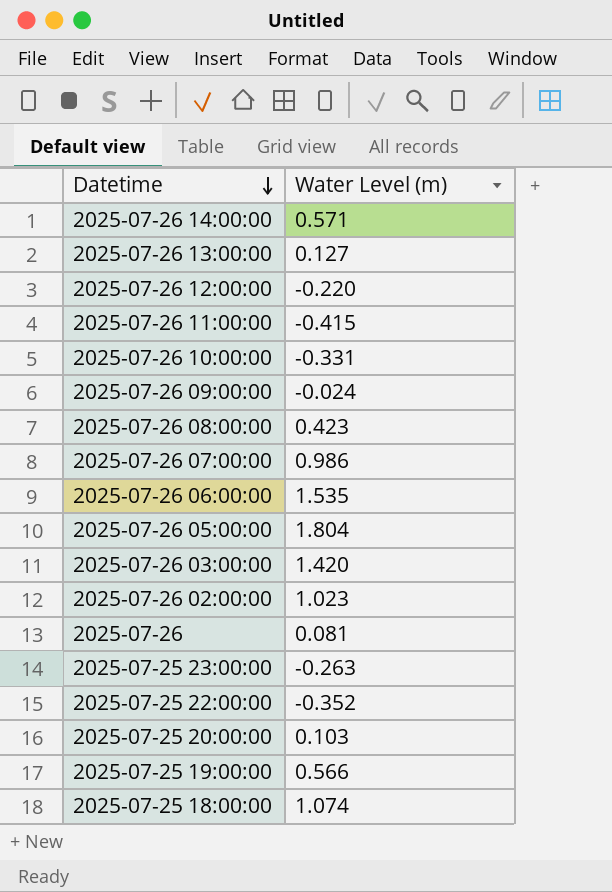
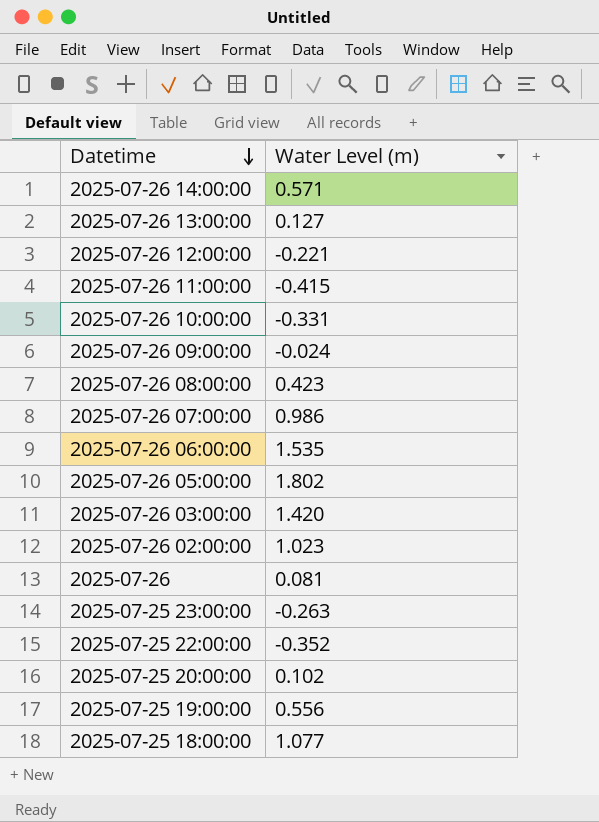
2025-07-26 12:00:00 | Water Level (m): -0.220 -> -0.221
2025-07-26 05:00:00 | Water Level (m): 1.804 -> 1.802
2025-07-25 20:00:00 | Water Level (m): 0.103 -> 0.102
2025-07-25 19:00:00 | Water Level (m): 0.566 -> 0.556
2025-07-25 18:00:00 | Water Level (m): 1.074 -> 1.077

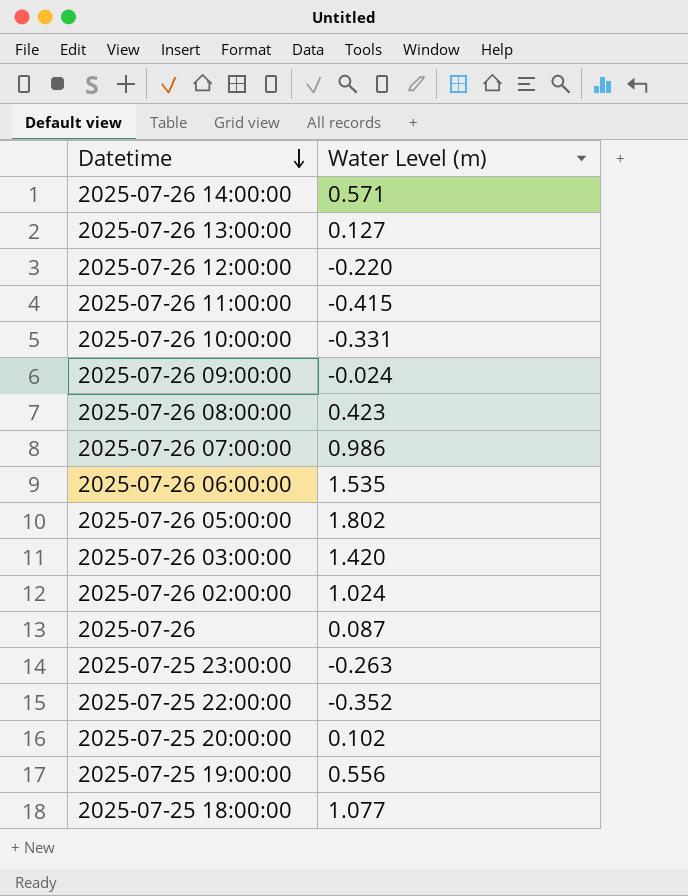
2025-07-26 12:00:00 | Water Level (m): -0.221 -> -0.220
2025-07-26 02:00:00 | Water Level (m): 1.023 -> 1.024
2025-07-26 | Water Level (m): 0.081 -> 0.087

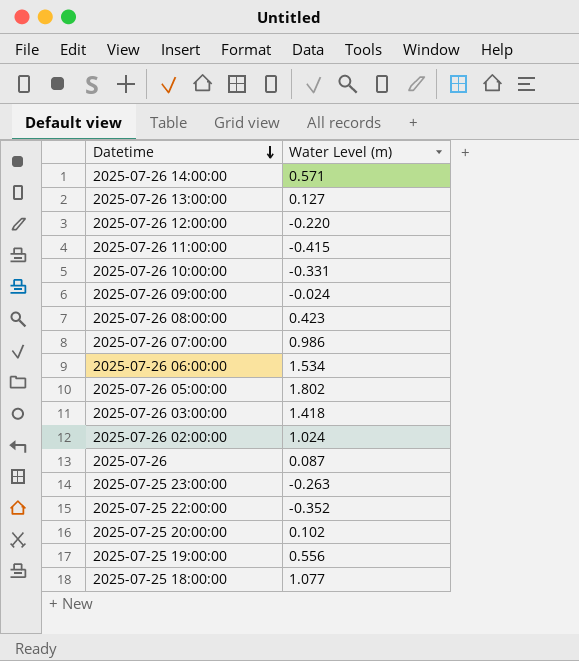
2025-07-26 06:00:00 | Water Level (m): 1.535 -> 1.534
2025-07-26 03:00:00 | Water Level (m): 1.420 -> 1.418

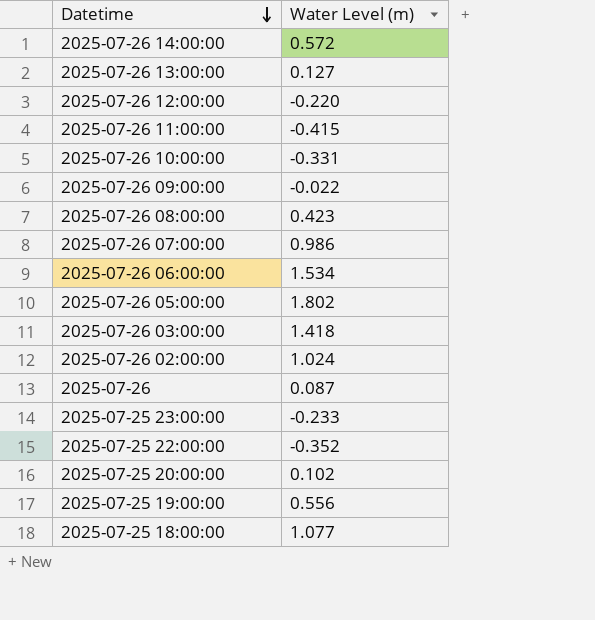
2025-07-26 14:00:00 | Water Level (m): 0.571 -> 0.572
2025-07-26 09:00:00 | Water Level (m): -0.024 -> -0.022
2025-07-25 23:00:00 | Water Level (m): -0.263 -> -0.233

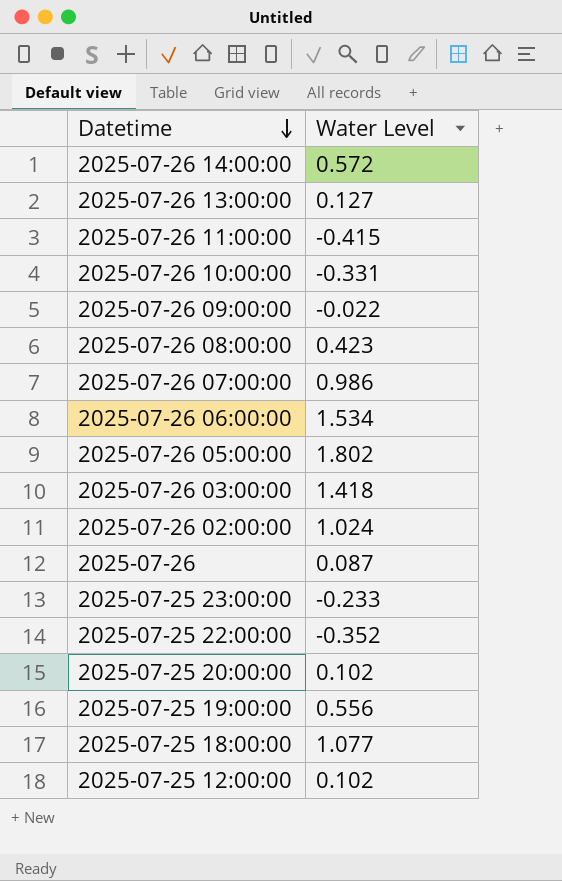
column name: Water Level (m) -> Water Level
row 2025-07-26 12:00:00: -0.220 -> none
row 2025-07-25 12:00:00: none -> 0.102

